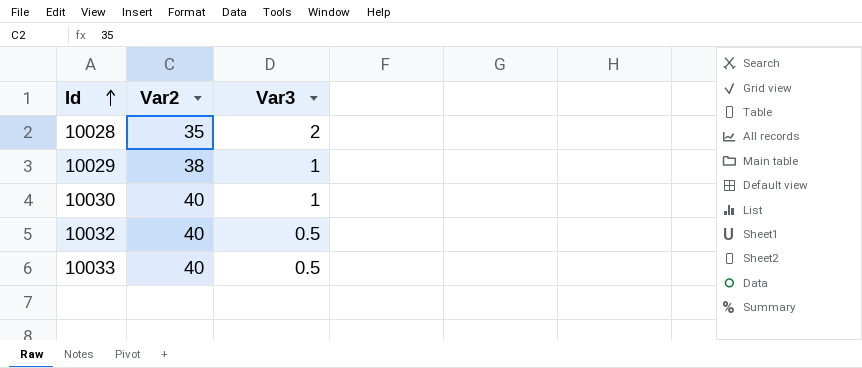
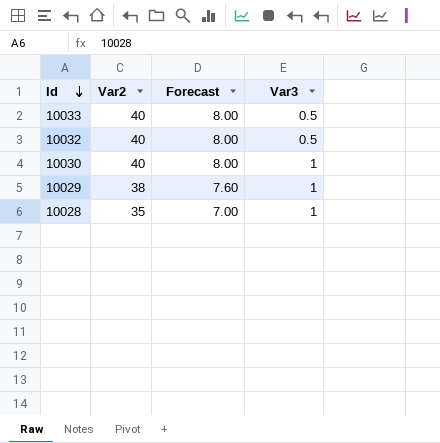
row order: Id ascending -> Id descending
column Forecast | formula: none -> [Var2] * 0.2
10028 | Var3: 2 -> 1

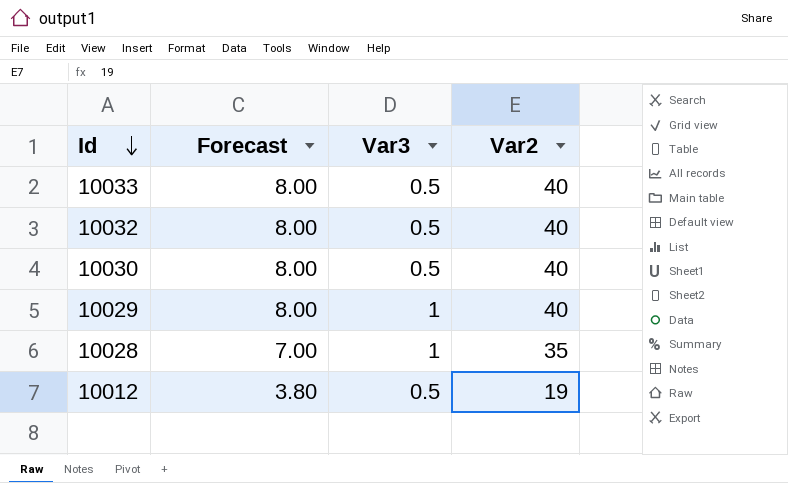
column Var2 | position: 2 -> 4
10030 | Var3: 1 -> 0.5
10029 | Forecast: 7.60 -> 8.00
10029 | Var2: 38 -> 40
row 10012: none -> 3.80 | 0.5 | 19

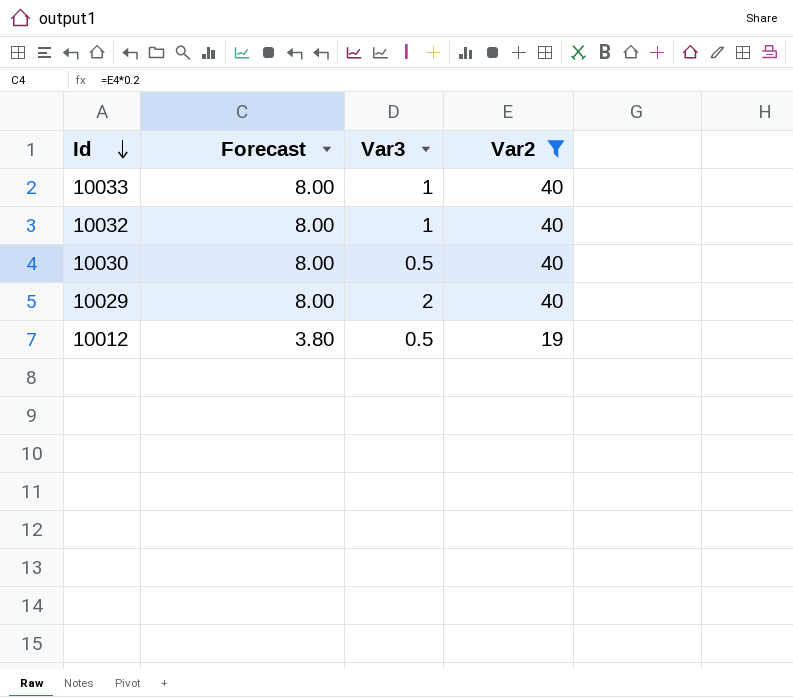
filter: none -> Var2 != 35
10033 | Var3: 0.5 -> 1
10032 | Var3: 0.5 -> 1
10029 | Var3: 1 -> 2

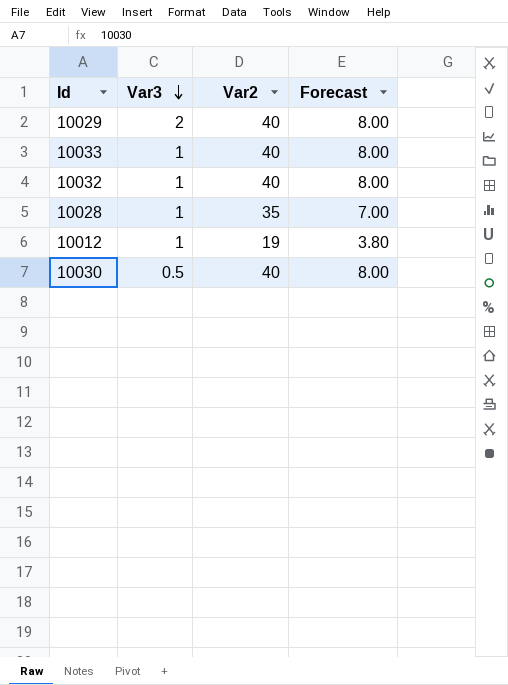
filter: Var2 != 35 -> none
row order: Id descending -> Var3 descending
column Forecast | position: 2 -> 4
10012 | Var3: 0.5 -> 1

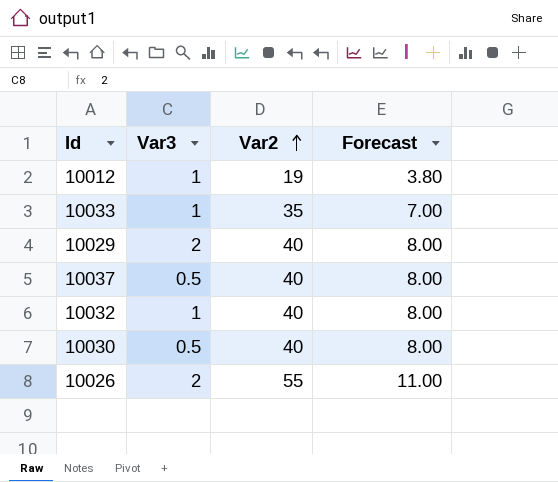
row order: Var3 descending -> Var2 ascending
row 10028: 1 | 35 | 7.00 -> none
10033 | Var2: 40 -> 35
10033 | Forecast: 8.00 -> 7.00
row 10037: none -> 0.5 | 40 | 8.00
row 10026: none -> 2 | 55 | 11.00

